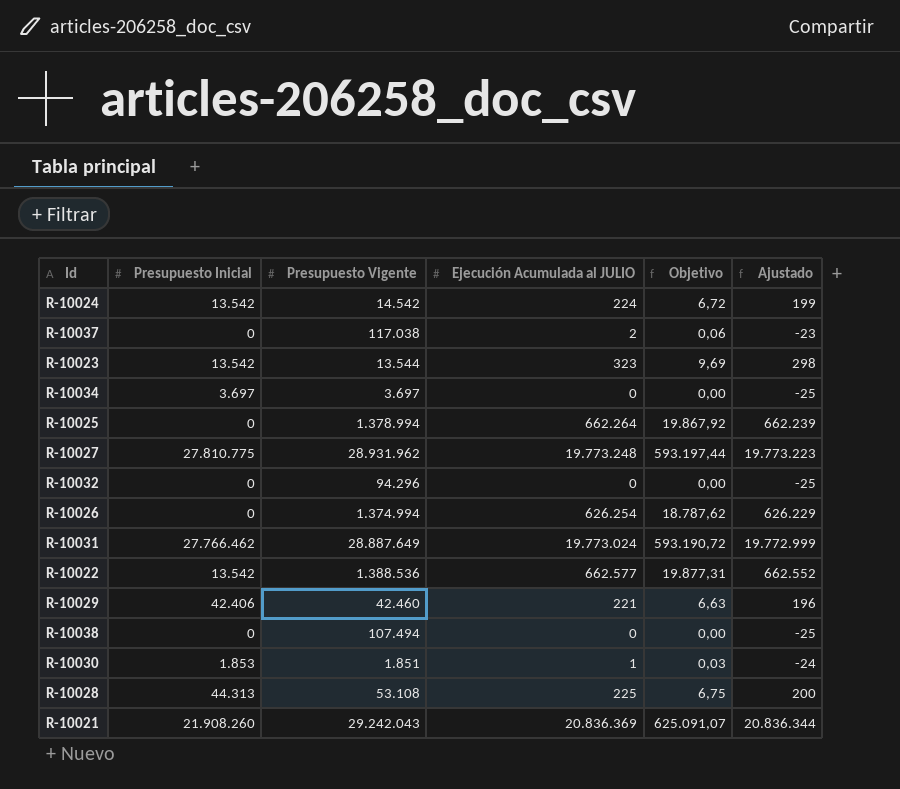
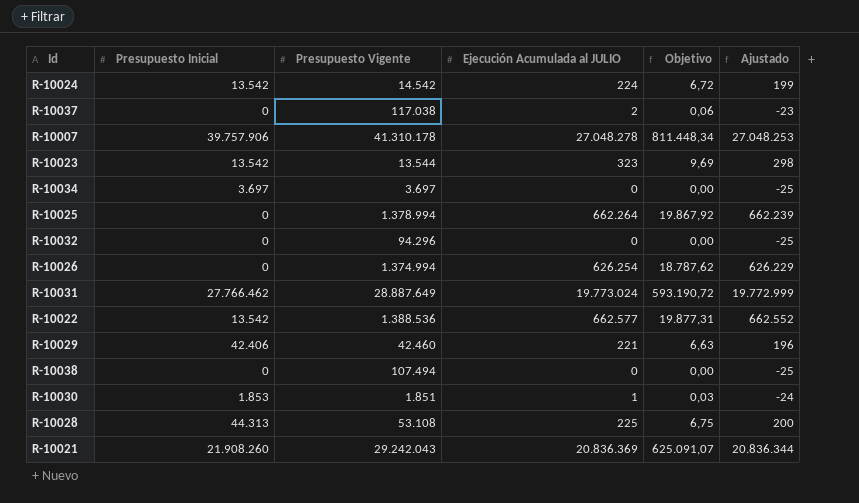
row R-10027: 27.810.775 | 28.931.962 | 19.773.248 | 593.197,44 | 19.773.223 -> none
row R-10007: none -> 39.757.906 | 41.310.178 | 27.048.278 | 811.448,34 | 27.048.253

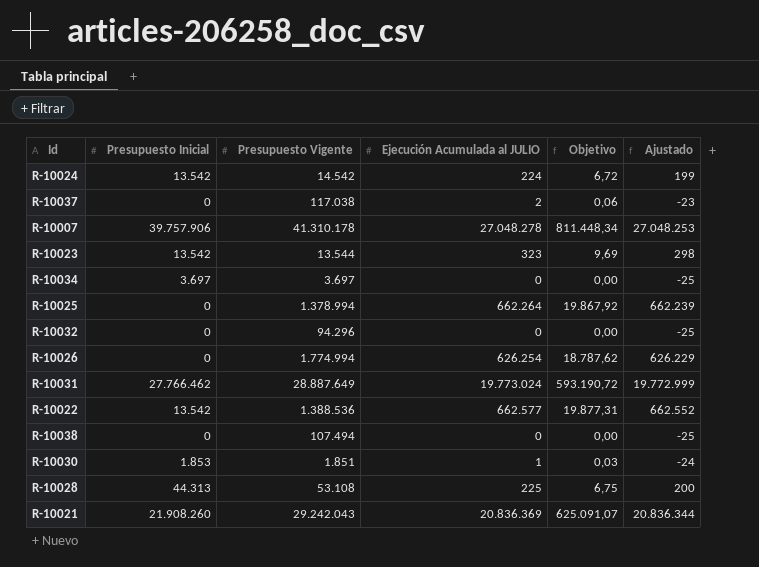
row R-10029: 42.406 | 42.460 | 221 | 6,63 | 196 -> none
R-10026 | Presupuesto Vigente: 1.374.994 -> 1.774.994

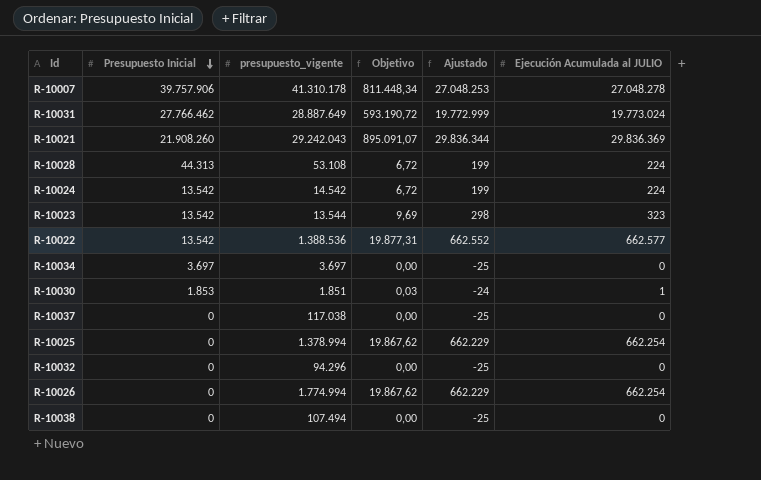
row order: none -> Presupuesto Inicial descending
column name: Presupuesto Vigente -> presupuesto_vigente
column Ejecución Acumulada al JULIO | position: 4 -> 6
R-10021 | Objetivo: 625.091,07 -> 895.091,07
R-10021 | Ajustado: 20.836.344 -> 29.836.344
R-10021 | Ejecución Acumulada al JULIO: 20.836.369 -> 29.836.369
R-10028 | Objetivo: 6,75 -> 6,72
R-10028 | Ajustado: 200 -> 199
R-10028 | Ejecución Acumulada al JULIO: 225 -> 224
R-10037 | Objetivo: 0,06 -> 0,00
R-10037 | Ajustado: -23 -> -25
R-10037 | Ejecución Acumulada al JULIO: 2 -> 0
R-10025 | Objetivo: 19.867,92 -> 19.867,62
R-10025 | Ajustado: 662.239 -> 662.229
R-10025 | Ejecución Acumulada al JULIO: 662.264 -> 662.254
R-10026 | Objetivo: 18.787,62 -> 19.867,62
R-10026 | Ajustado: 626.229 -> 662.229
R-10026 | Ejecución Acumulada al JULIO: 626.254 -> 662.254

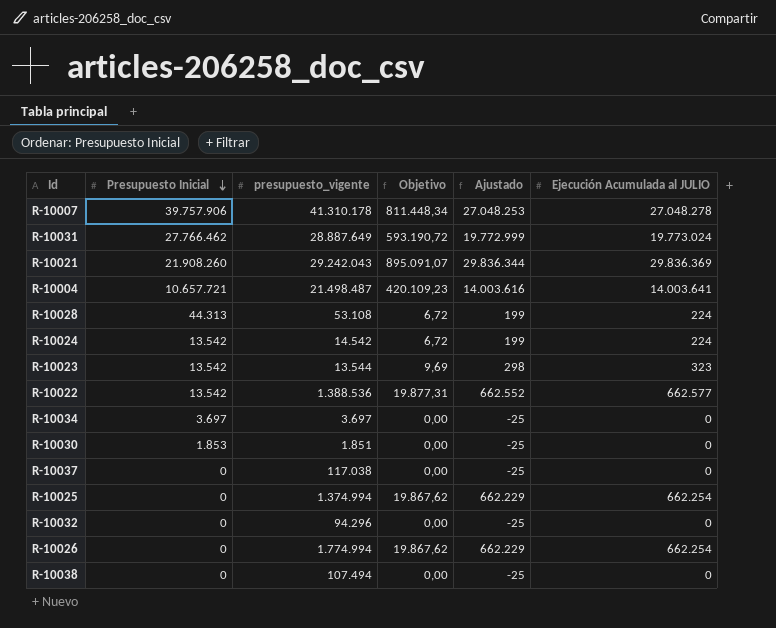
row R-10004: none -> 10.657.721 | 21.498.487 | 420.109,23 | 14.003.616 | 14.003.641
R-10030 | Objetivo: 0,03 -> 0,00
R-10030 | Ajustado: -24 -> -25
R-10030 | Ejecución Acumulada al JULIO: 1 -> 0
R-10025 | presupuesto_vigente: 1.378.994 -> 1.374.994

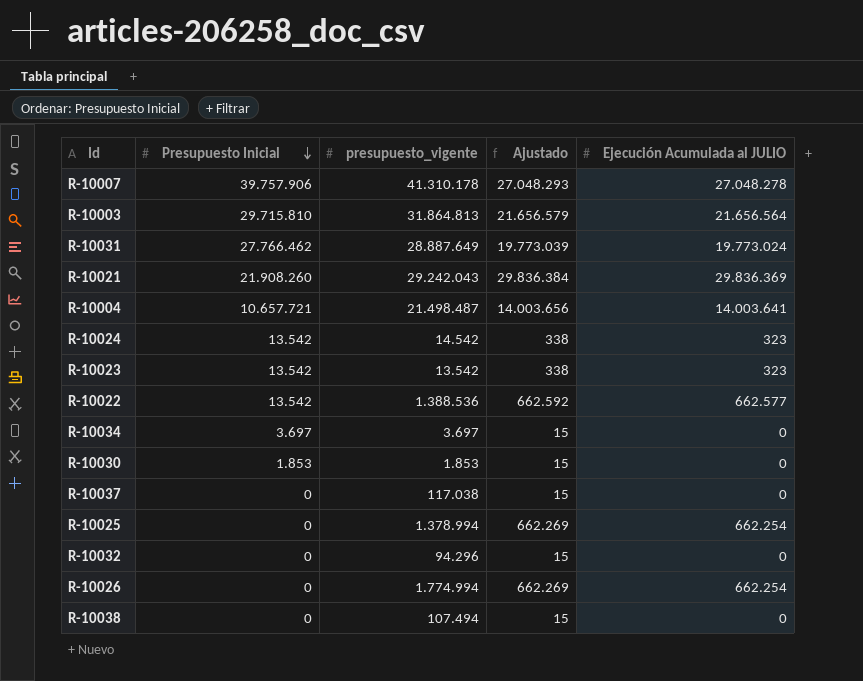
column Objetivo | formula: [Ejecución Acumulada al JULIO] * 0,03 -> none
column Ajustado | formula: [Ejecución Acumulada al JULIO] - 25 -> [Ejecución Acumulada al JULIO] + 15
row R-10028: 44.313 | 53.108 | 6,72 | 199 | 224 -> none
row R-10003: none -> 29.715.810 | 31.864.813 | 21.656.579 | 21.656.564
R-10024 | Ejecución Acumulada al JULIO: 224 -> 323
R-10023 | presupuesto_vigente: 13.544 -> 13.542
R-10030 | presupuesto_vigente: 1.851 -> 1.853
R-10025 | presupuesto_vigente: 1.374.994 -> 1.378.994

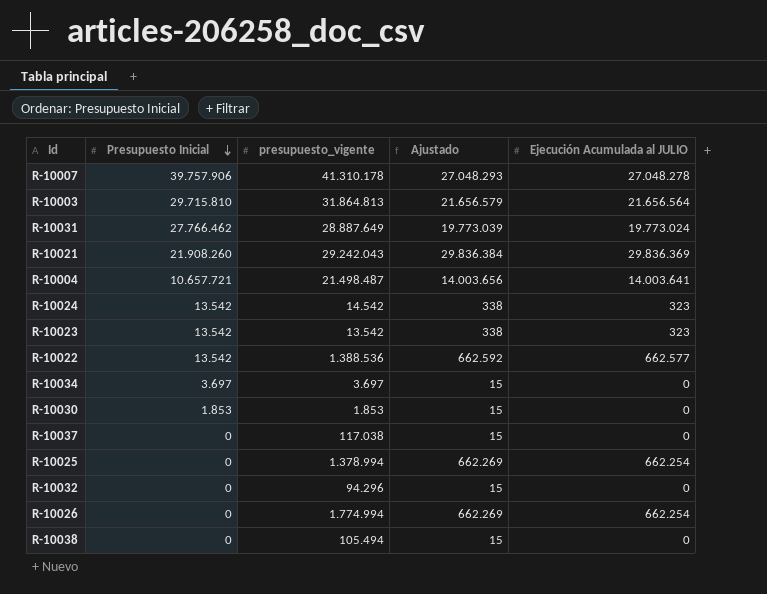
R-10038 | presupuesto_vigente: 107.494 -> 105.494

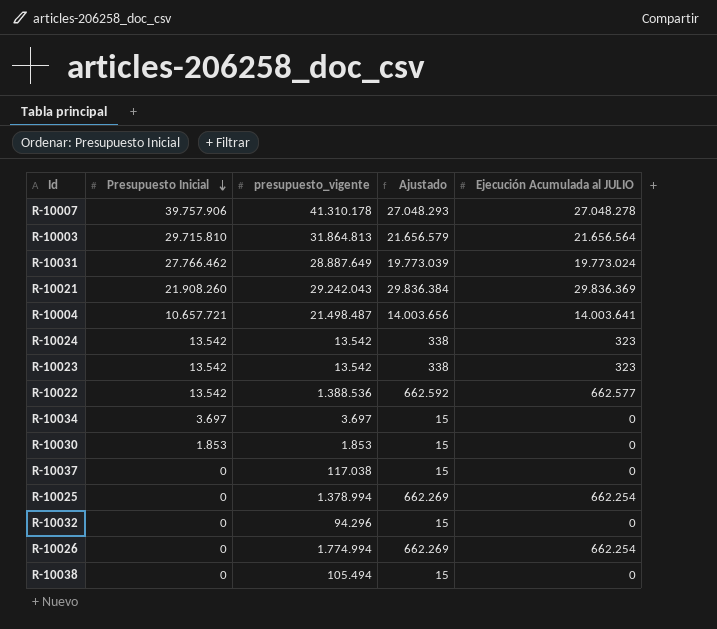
R-10024 | presupuesto_vigente: 14.542 -> 13.542

